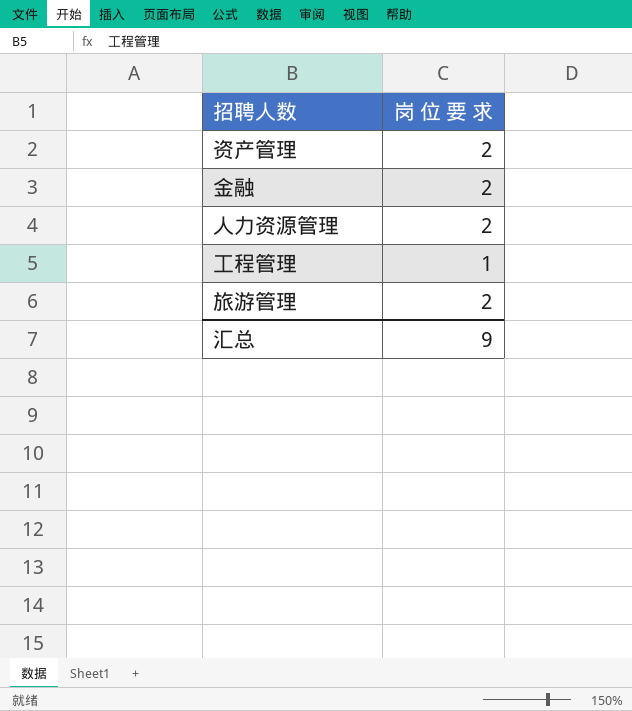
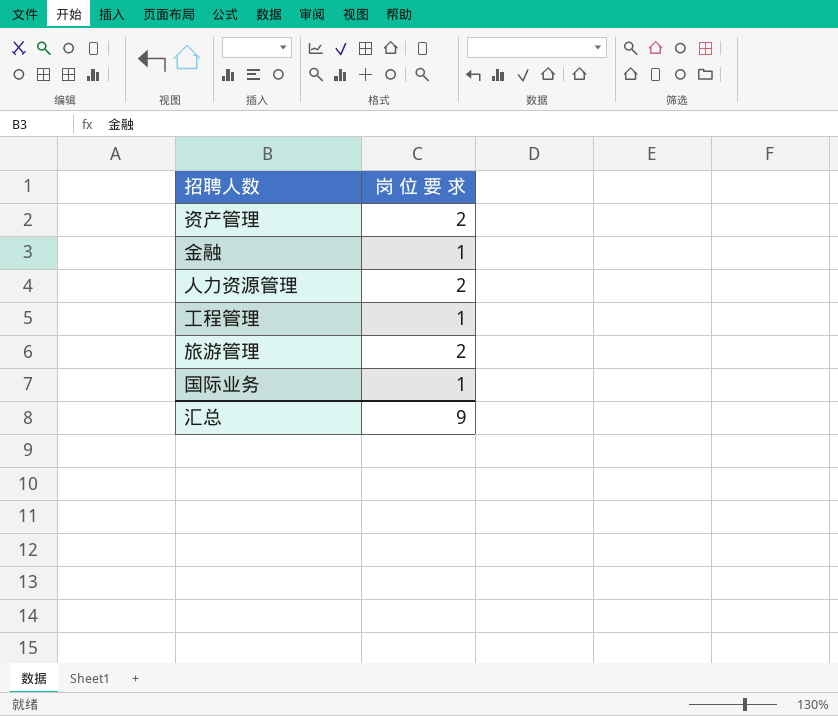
金融 | 岗 位 要 求: 2 -> 1
row 国际业务: none -> 1

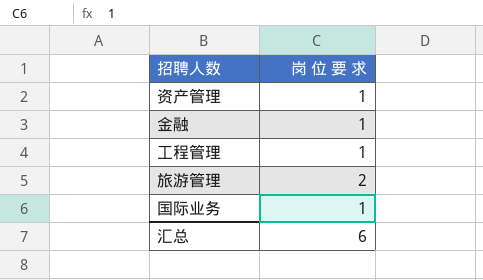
row 人力资源管理: 2 -> none
资产管理 | 岗 位 要 求: 2 -> 1
汇总 | 岗 位 要 求: 9 -> 6

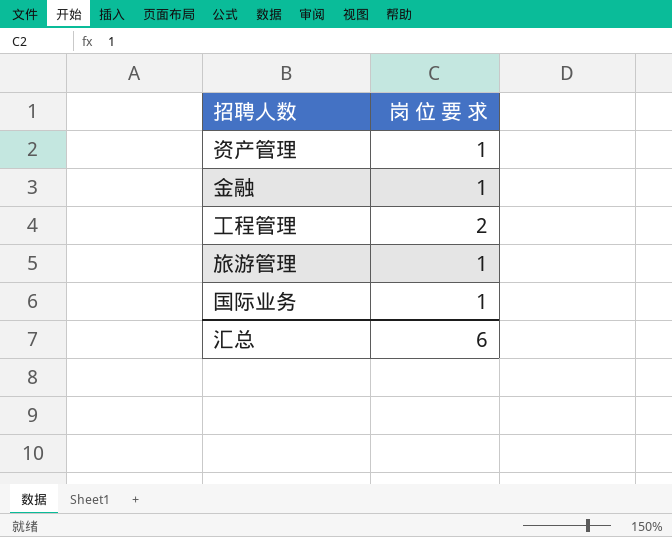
工程管理 | 岗 位 要 求: 1 -> 2
旅游管理 | 岗 位 要 求: 2 -> 1

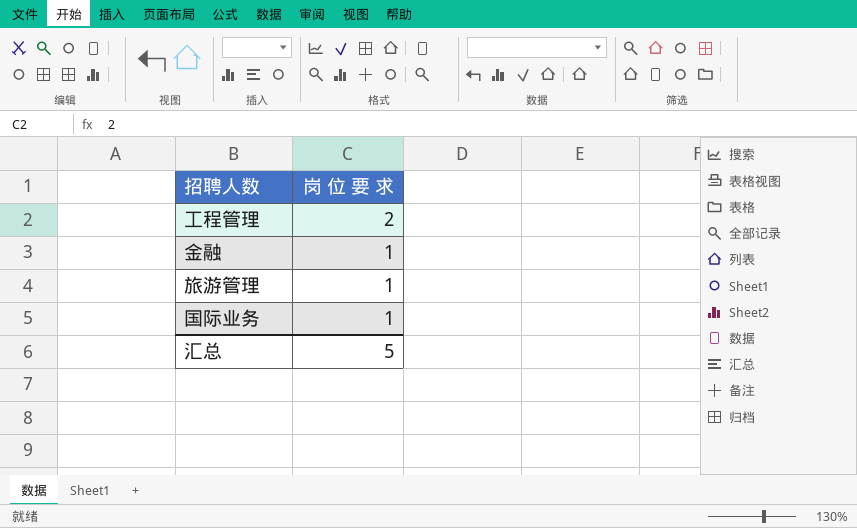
row order: none -> 岗 位 要 求 descending
row 资产管理: 1 -> none
汇总 | 岗 位 要 求: 6 -> 5

